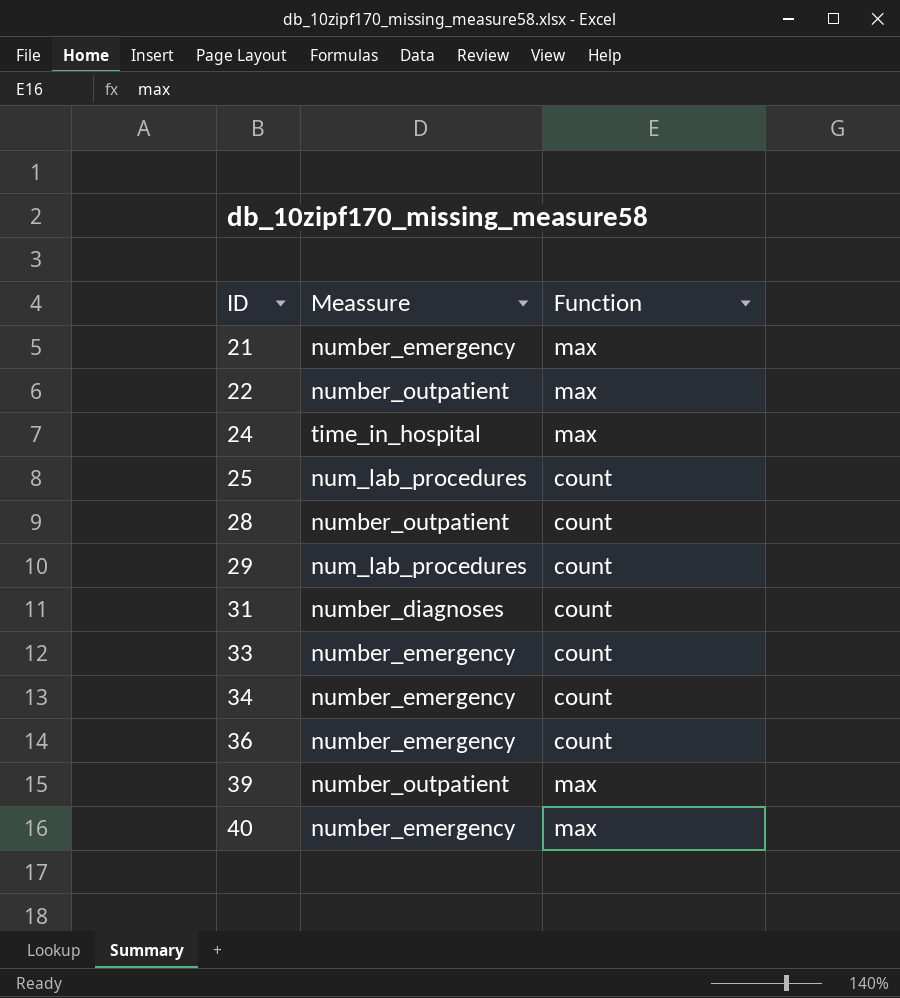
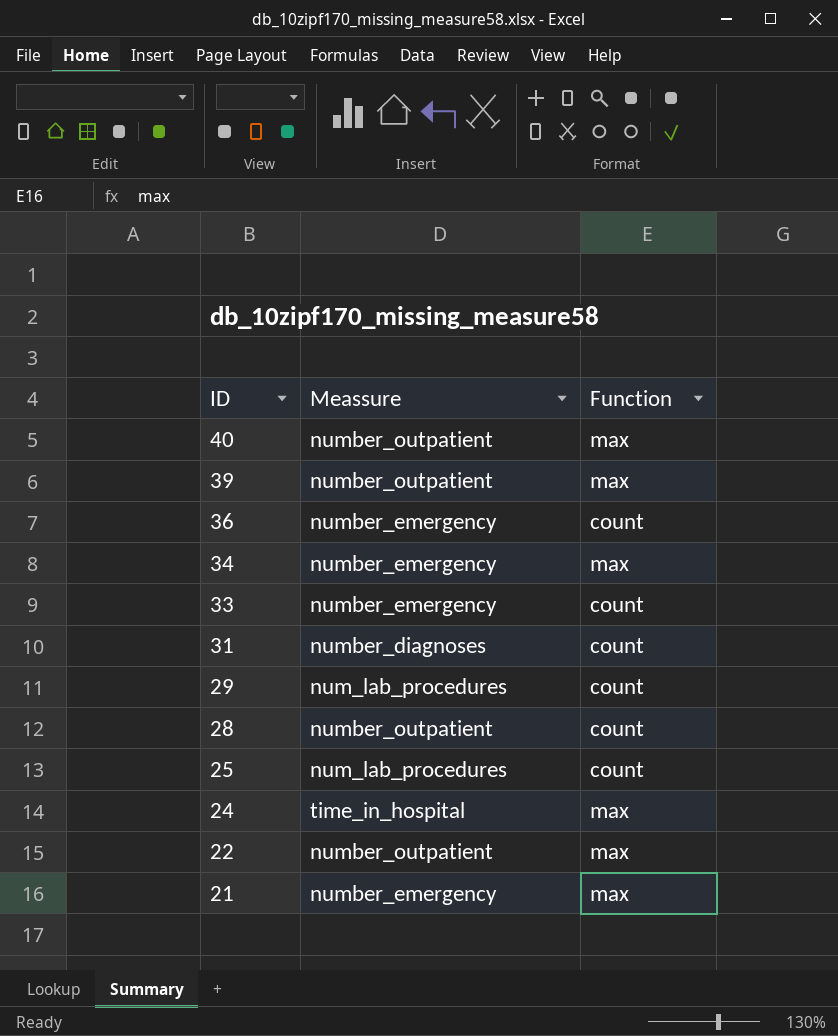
row order: ID ascending -> ID descending
40 | Meassure: number_emergency -> number_outpatient
34 | Function: count -> max

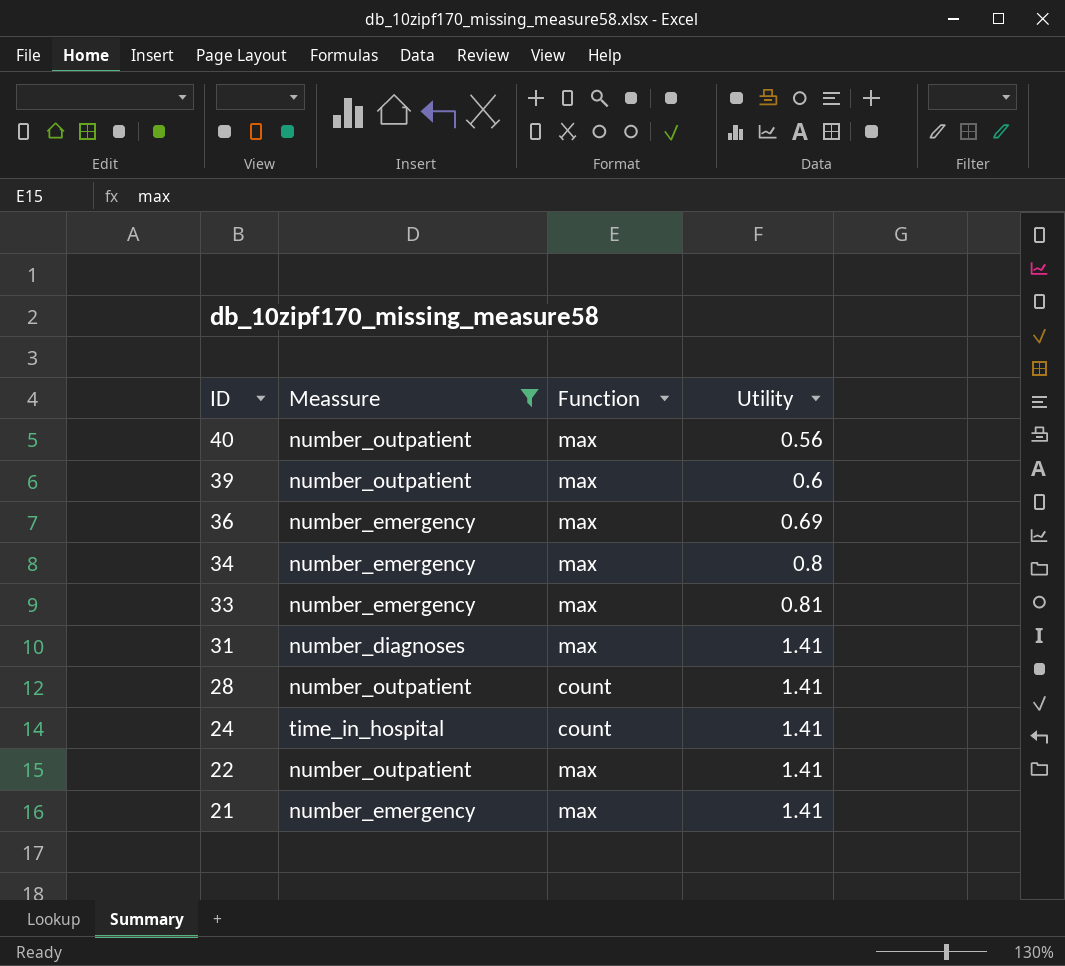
filter: none -> Meassure != num_lab_procedures
column Utility | position: none -> 4
36 | Function: count -> max
33 | Function: count -> max
31 | Function: count -> max
24 | Function: max -> count

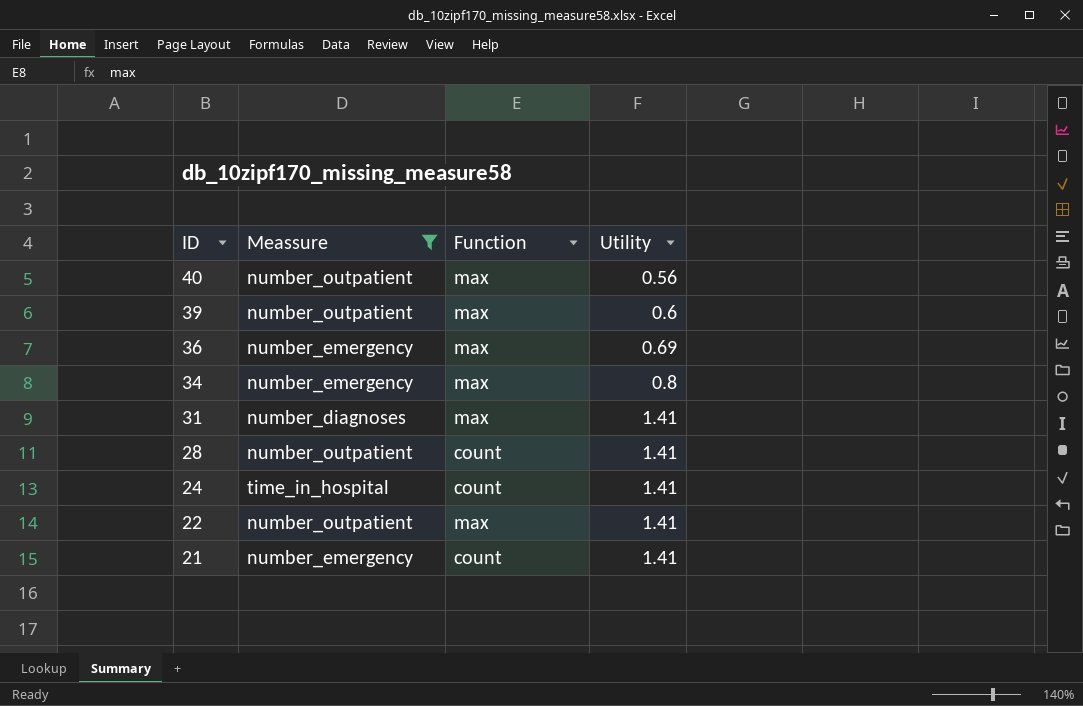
row 33: number_emergency | max | 0.81 -> none
21 | Function: max -> count

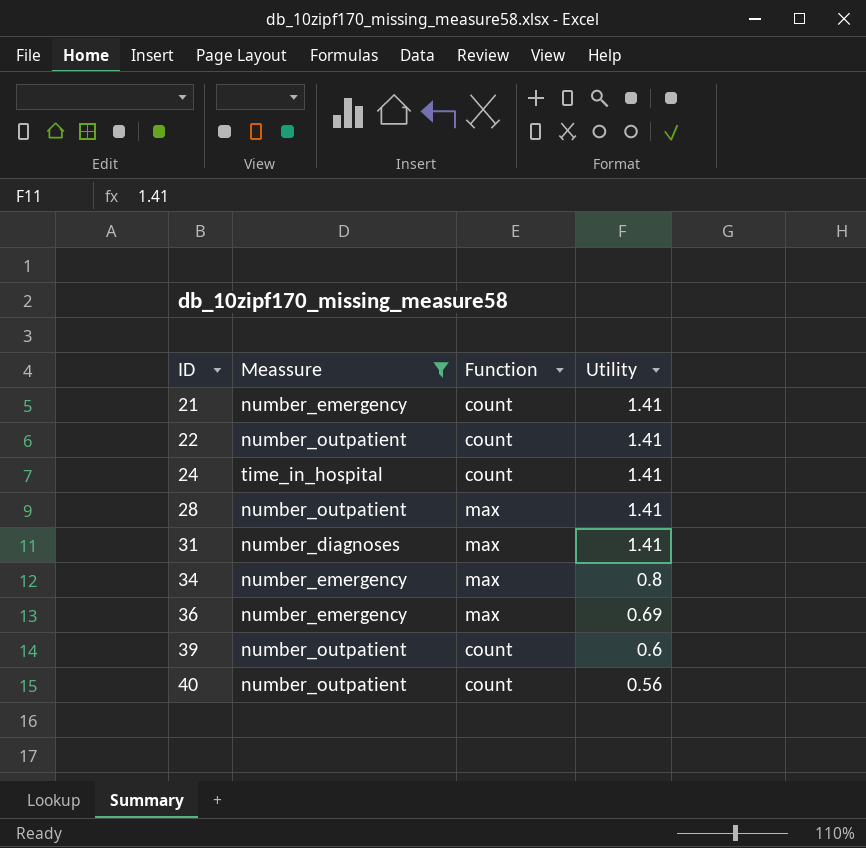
row order: ID descending -> ID ascending
22 | Function: max -> count
28 | Function: count -> max
39 | Function: max -> count
40 | Function: max -> count

